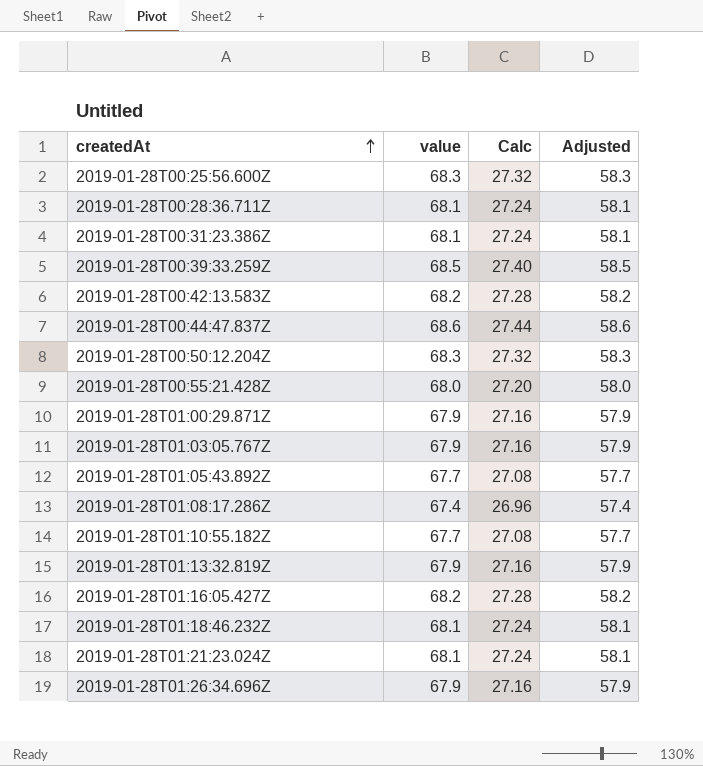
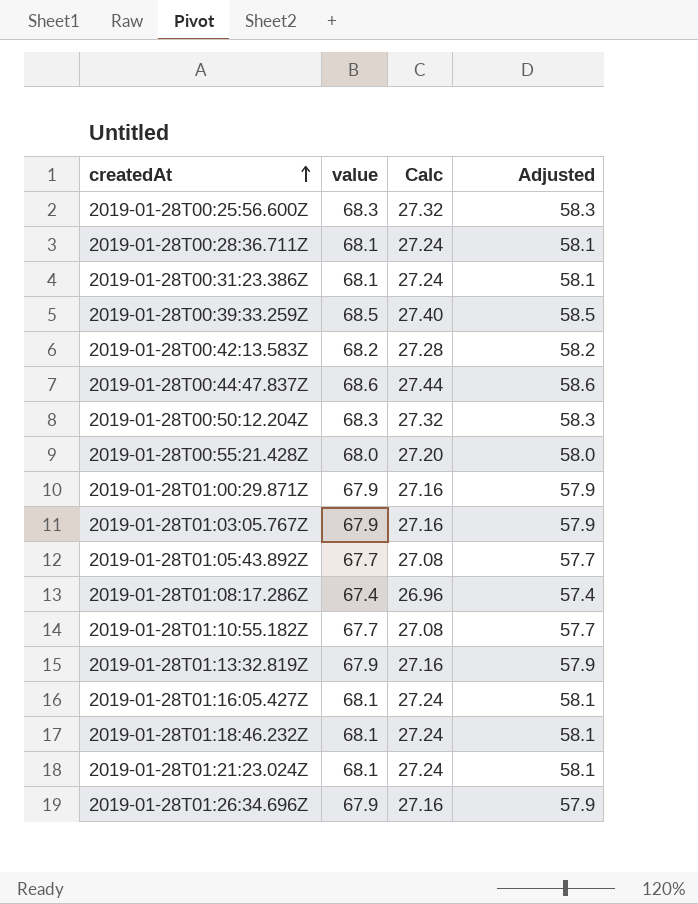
2019-01-28T01:16:05.427Z | value: 68.2 -> 68.1
2019-01-28T01:16:05.427Z | Calc: 27.28 -> 27.24
2019-01-28T01:16:05.427Z | Adjusted: 58.2 -> 58.1

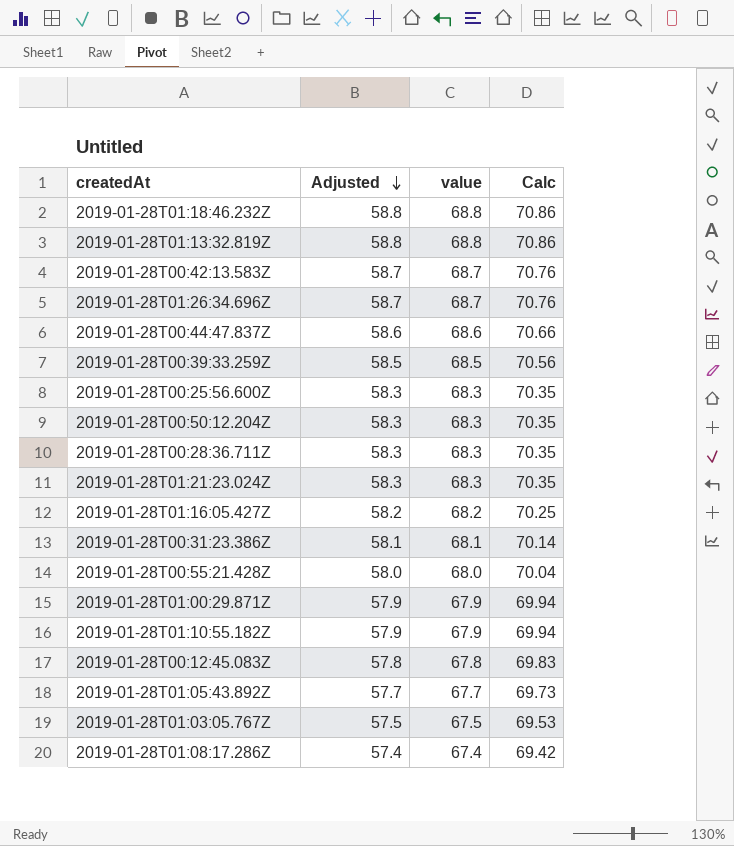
row order: createdAt ascending -> Adjusted descending
column Adjusted | position: 4 -> 2
column Calc | formula: [value] * 0.4 -> [value] * 1.03
2019-01-28T01:18:46.232Z | Adjusted: 58.1 -> 58.8
2019-01-28T01:18:46.232Z | value: 68.1 -> 68.8
2019-01-28T01:13:32.819Z | Adjusted: 57.9 -> 58.8
2019-01-28T01:13:32.819Z | value: 67.9 -> 68.8
2019-01-28T00:42:13.583Z | Adjusted: 58.2 -> 58.7
2019-01-28T00:42:13.583Z | value: 68.2 -> 68.7
2019-01-28T01:26:34.696Z | Adjusted: 57.9 -> 58.7
2019-01-28T01:26:34.696Z | value: 67.9 -> 68.7
2019-01-28T00:28:36.711Z | Adjusted: 58.1 -> 58.3
2019-01-28T00:28:36.711Z | value: 68.1 -> 68.3
2019-01-28T01:21:23.024Z | Adjusted: 58.1 -> 58.3
2019-01-28T01:21:23.024Z | value: 68.1 -> 68.3
2019-01-28T01:16:05.427Z | Adjusted: 58.1 -> 58.2
2019-01-28T01:16:05.427Z | value: 68.1 -> 68.2
2019-01-28T01:10:55.182Z | Adjusted: 57.7 -> 57.9
2019-01-28T01:10:55.182Z | value: 67.7 -> 67.9
row 2019-01-28T00:12:45.083Z: none -> 57.8 | 67.8 | 69.83
2019-01-28T01:03:05.767Z | Adjusted: 57.9 -> 57.5
2019-01-28T01:03:05.767Z | value: 67.9 -> 67.5

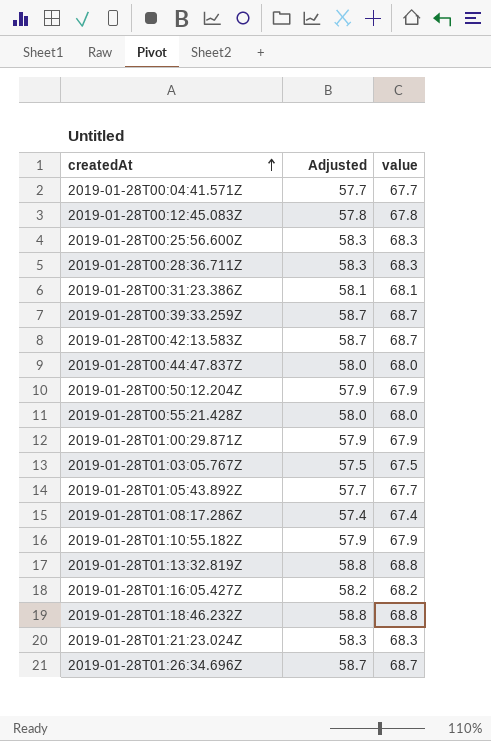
row order: Adjusted descending -> createdAt ascending
column Calc | formula: [value] * 1.03 -> none
row 2019-01-28T00:04:41.571Z: none -> 57.7 | 67.7
2019-01-28T00:39:33.259Z | Adjusted: 58.5 -> 58.7
2019-01-28T00:39:33.259Z | value: 68.5 -> 68.7
2019-01-28T00:44:47.837Z | Adjusted: 58.6 -> 58.0
2019-01-28T00:44:47.837Z | value: 68.6 -> 68.0
2019-01-28T00:50:12.204Z | Adjusted: 58.3 -> 57.9
2019-01-28T00:50:12.204Z | value: 68.3 -> 67.9

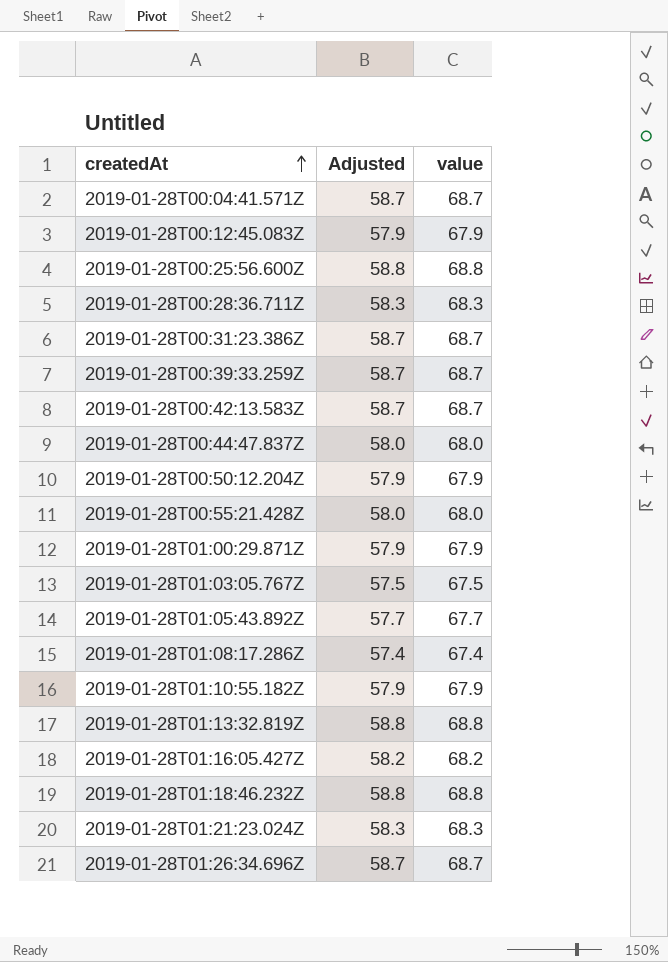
2019-01-28T00:04:41.571Z | Adjusted: 57.7 -> 58.7
2019-01-28T00:04:41.571Z | value: 67.7 -> 68.7
2019-01-28T00:12:45.083Z | Adjusted: 57.8 -> 57.9
2019-01-28T00:12:45.083Z | value: 67.8 -> 67.9
2019-01-28T00:25:56.600Z | Adjusted: 58.3 -> 58.8
2019-01-28T00:25:56.600Z | value: 68.3 -> 68.8
2019-01-28T00:31:23.386Z | Adjusted: 58.1 -> 58.7
2019-01-28T00:31:23.386Z | value: 68.1 -> 68.7

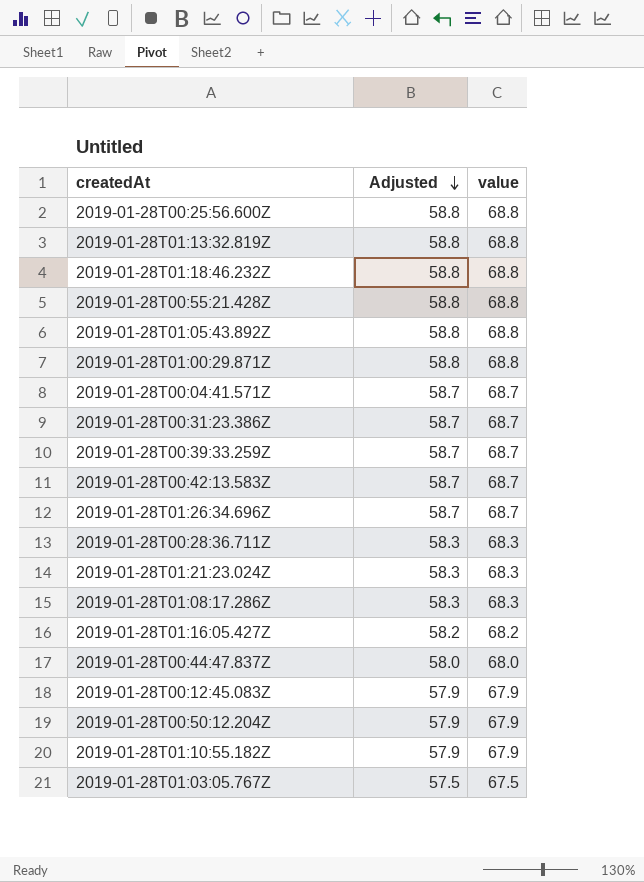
row order: createdAt ascending -> Adjusted descending
2019-01-28T00:55:21.428Z | Adjusted: 58.0 -> 58.8
2019-01-28T00:55:21.428Z | value: 68.0 -> 68.8
2019-01-28T01:05:43.892Z | Adjusted: 57.7 -> 58.8
2019-01-28T01:05:43.892Z | value: 67.7 -> 68.8
2019-01-28T01:00:29.871Z | Adjusted: 57.9 -> 58.8
2019-01-28T01:00:29.871Z | value: 67.9 -> 68.8
2019-01-28T01:08:17.286Z | Adjusted: 57.4 -> 58.3
2019-01-28T01:08:17.286Z | value: 67.4 -> 68.3

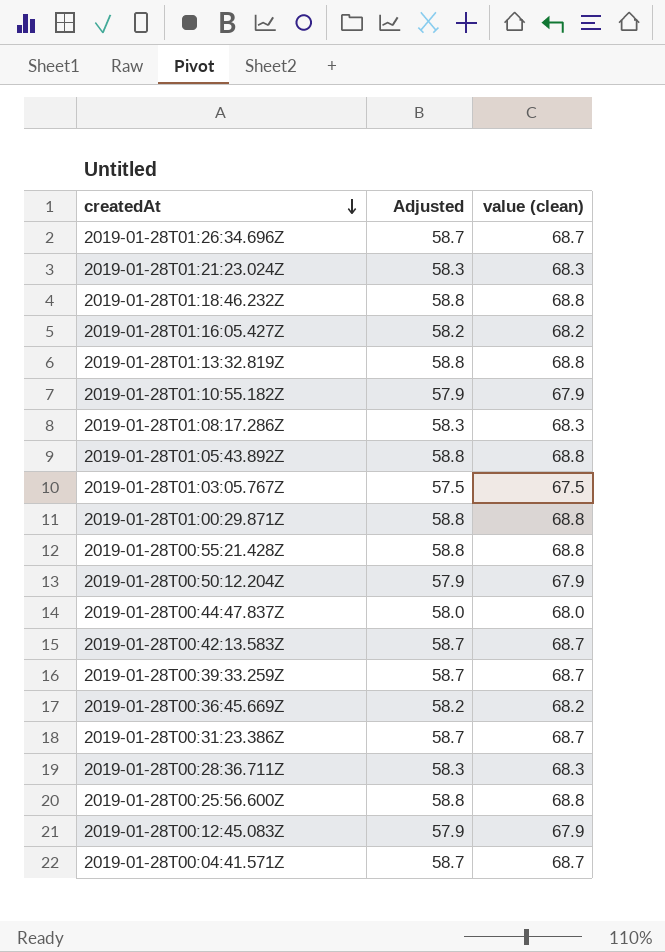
row order: Adjusted descending -> createdAt descending
column name: value -> value (clean)
row 2019-01-28T00:36:45.669Z: none -> 58.2 | 68.2

